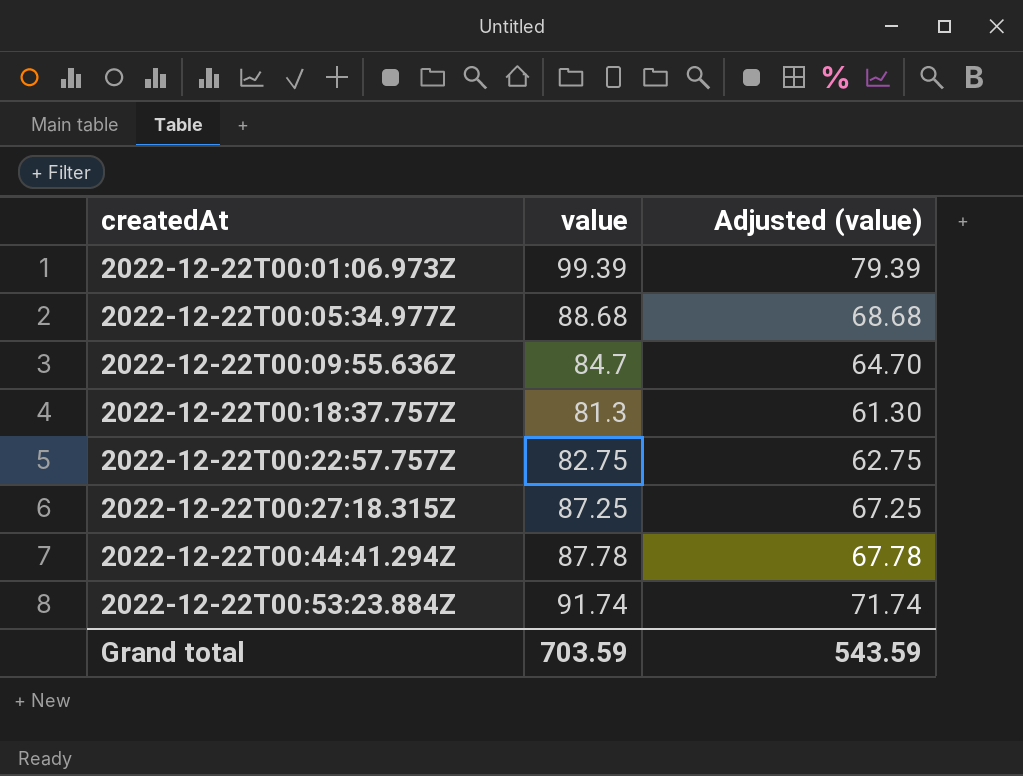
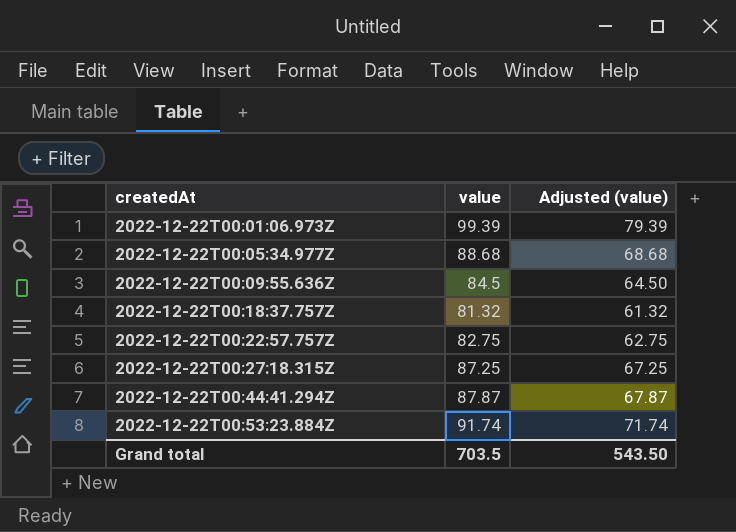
2022-12-22T00:09:55.636Z | value: 84.7 -> 84.5
2022-12-22T00:09:55.636Z | Adjusted (value): 64.70 -> 64.50
2022-12-22T00:18:37.757Z | value: 81.3 -> 81.32
2022-12-22T00:18:37.757Z | Adjusted (value): 61.30 -> 61.32
2022-12-22T00:44:41.294Z | value: 87.78 -> 87.87
2022-12-22T00:44:41.294Z | Adjusted (value): 67.78 -> 67.87
Grand total | value: 703.59 -> 703.5
Grand total | Adjusted (value): 543.59 -> 543.50

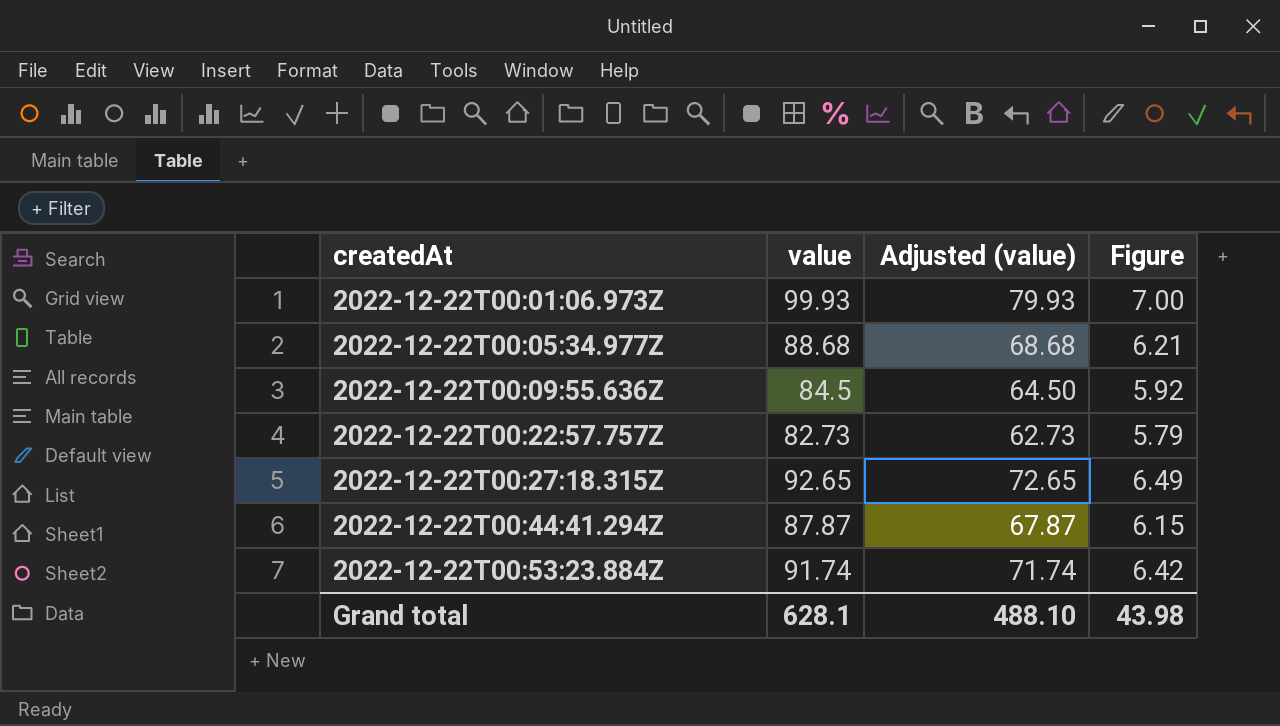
column Figure | formula: none -> [value] * 0.07
row 2022-12-22T00:18:37.757Z: 81.32 | 61.32 -> none
2022-12-22T00:01:06.973Z | value: 99.39 -> 99.93
2022-12-22T00:01:06.973Z | Adjusted (value): 79.39 -> 79.93
2022-12-22T00:22:57.757Z | value: 82.75 -> 82.73
2022-12-22T00:22:57.757Z | Adjusted (value): 62.75 -> 62.73
2022-12-22T00:27:18.315Z | value: 87.25 -> 92.65
2022-12-22T00:27:18.315Z | Adjusted (value): 67.25 -> 72.65
Grand total | value: 703.5 -> 628.1
Grand total | Adjusted (value): 543.50 -> 488.10

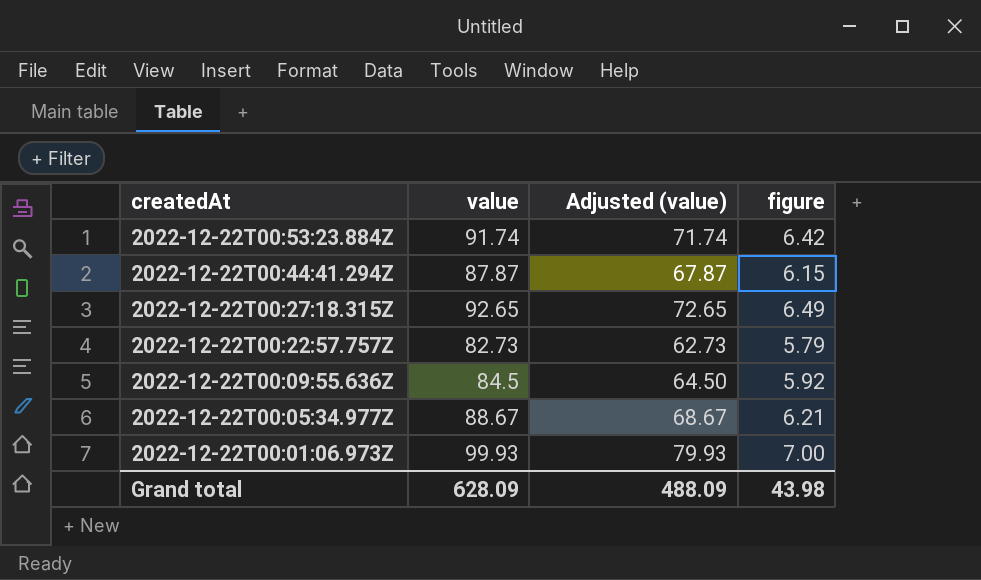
row order: createdAt ascending -> createdAt descending
column name: Figure -> figure
2022-12-22T00:05:34.977Z | value: 88.68 -> 88.67
2022-12-22T00:05:34.977Z | Adjusted (value): 68.68 -> 68.67
Grand total | value: 628.1 -> 628.09
Grand total | Adjusted (value): 488.10 -> 488.09

